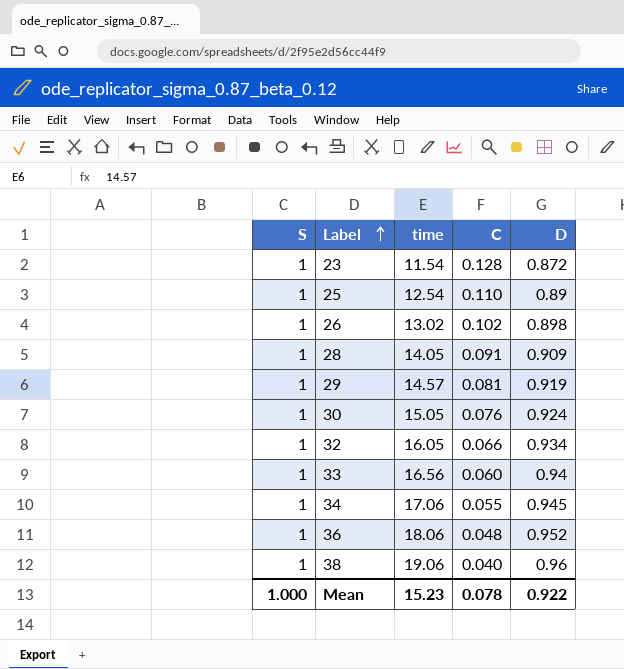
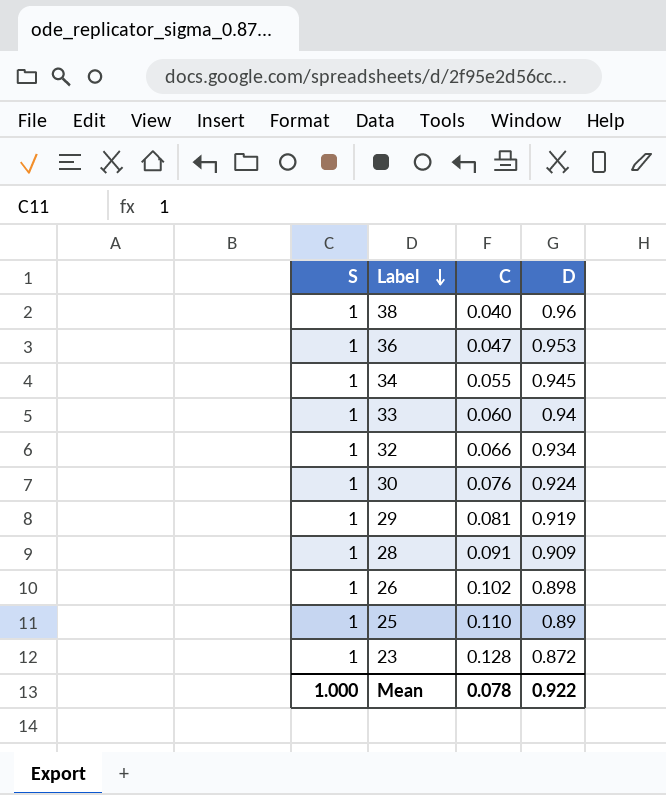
row order: Label ascending -> Label descending
column time | position: 3 -> none
36 | C: 0.048 -> 0.047
36 | D: 0.952 -> 0.953

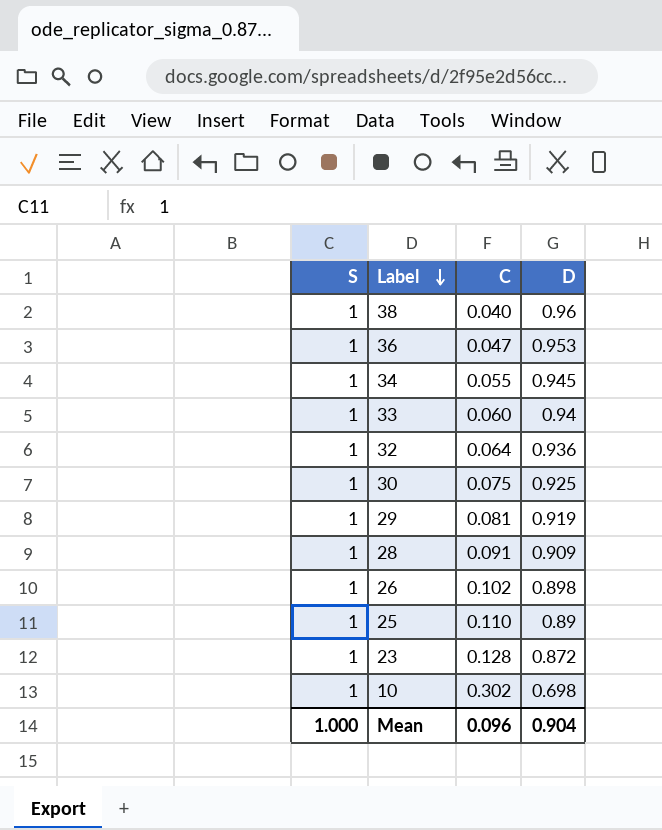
32 | C: 0.066 -> 0.064
32 | D: 0.934 -> 0.936
30 | C: 0.076 -> 0.075
30 | D: 0.924 -> 0.925
row 10: none -> 1 | 0.302 | 0.698
Mean | C: 0.078 -> 0.096
Mean | D: 0.922 -> 0.904

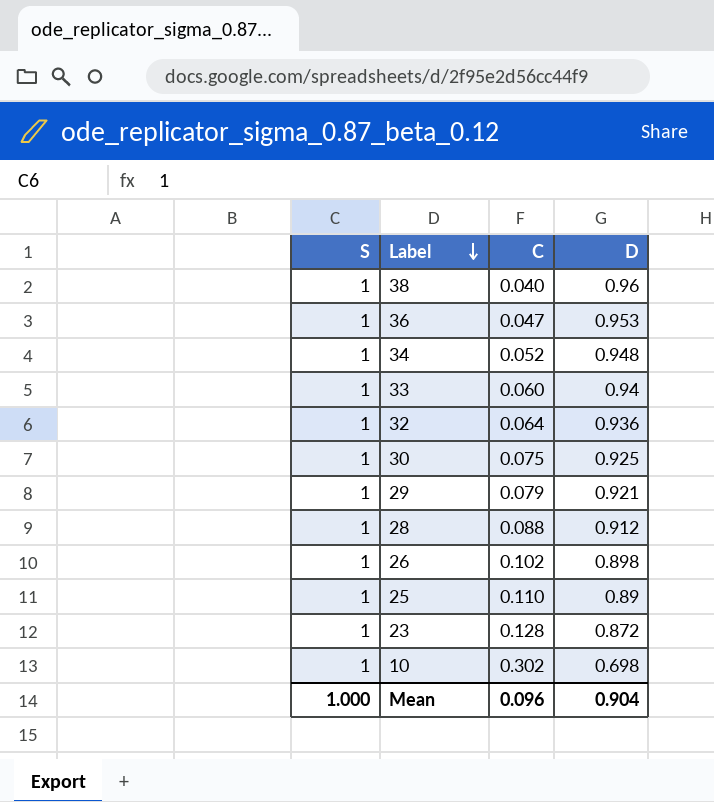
34 | C: 0.055 -> 0.052
34 | D: 0.945 -> 0.948
29 | C: 0.081 -> 0.079
29 | D: 0.919 -> 0.921
28 | C: 0.091 -> 0.088
28 | D: 0.909 -> 0.912

